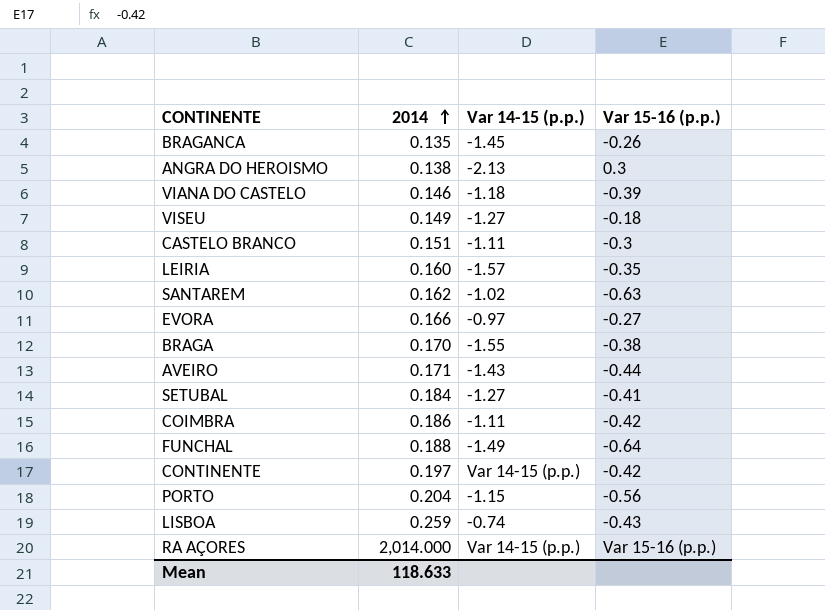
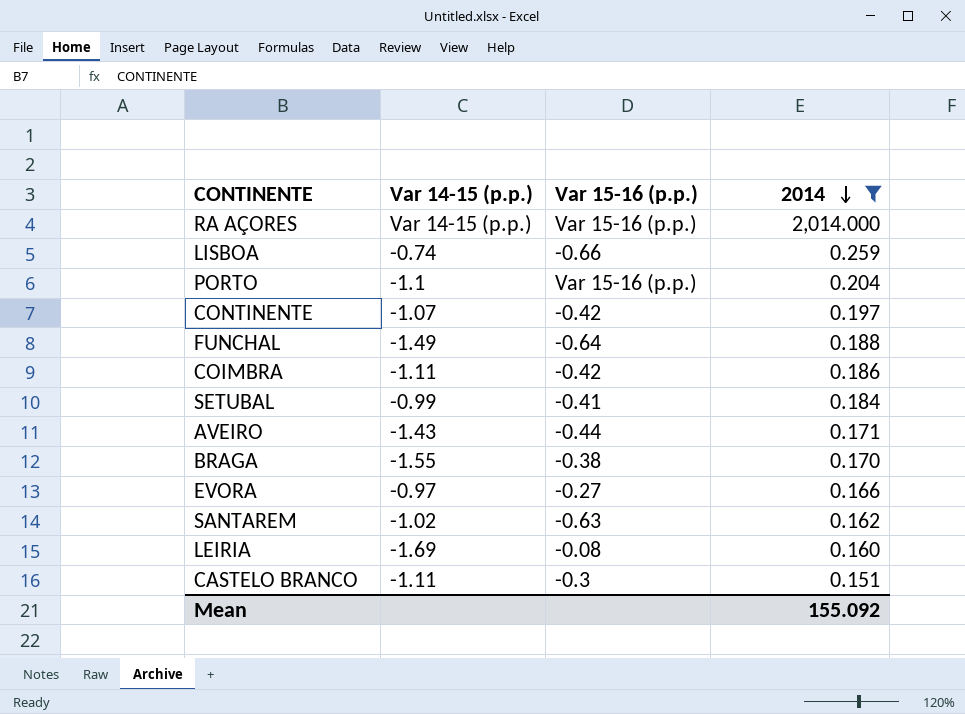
filter: none -> 2014 >= 0.151
row order: 2014 ascending -> 2014 descending
column 2014 | position: 2 -> 4
LISBOA | Var 15-16 (p.p.): -0.43 -> -0.66
PORTO | Var 14-15 (p.p.): -1.15 -> -1.1
PORTO | Var 15-16 (p.p.): -0.56 -> Var 15-16 (p.p.)
CONTINENTE | Var 14-15 (p.p.): Var 14-15 (p.p.) -> -1.07
SETUBAL | Var 14-15 (p.p.): -1.27 -> -0.99
LEIRIA | Var 14-15 (p.p.): -1.57 -> -1.69
LEIRIA | Var 15-16 (p.p.): -0.35 -> -0.08
Mean | 2014: 118.633 -> 155.092

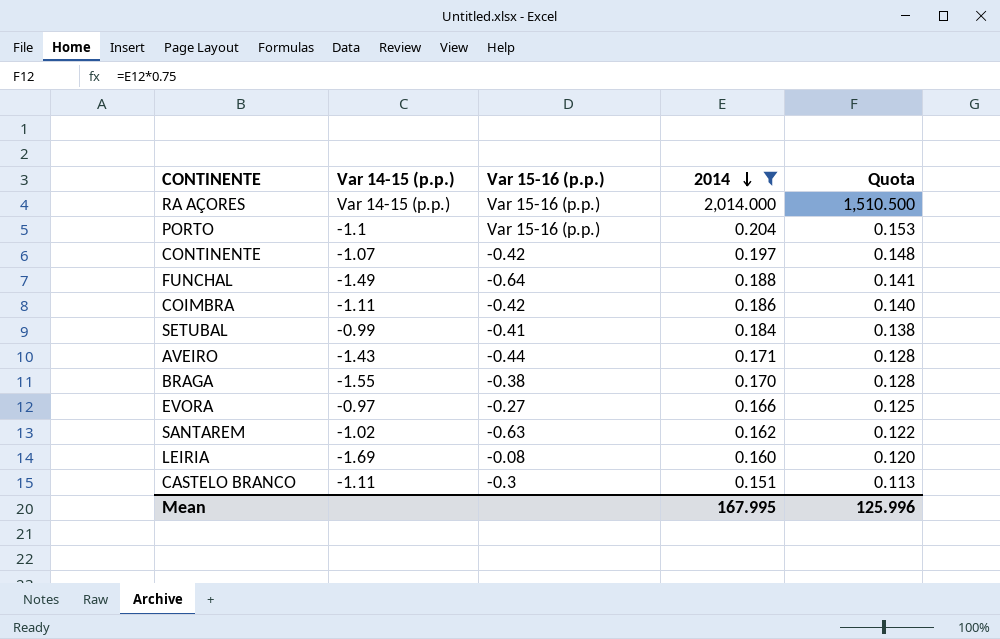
column Quota | formula: none -> [2014] * 0.75
row LISBOA: -0.74 | -0.66 | 0.259 -> none
Mean | 2014: 155.092 -> 167.995

